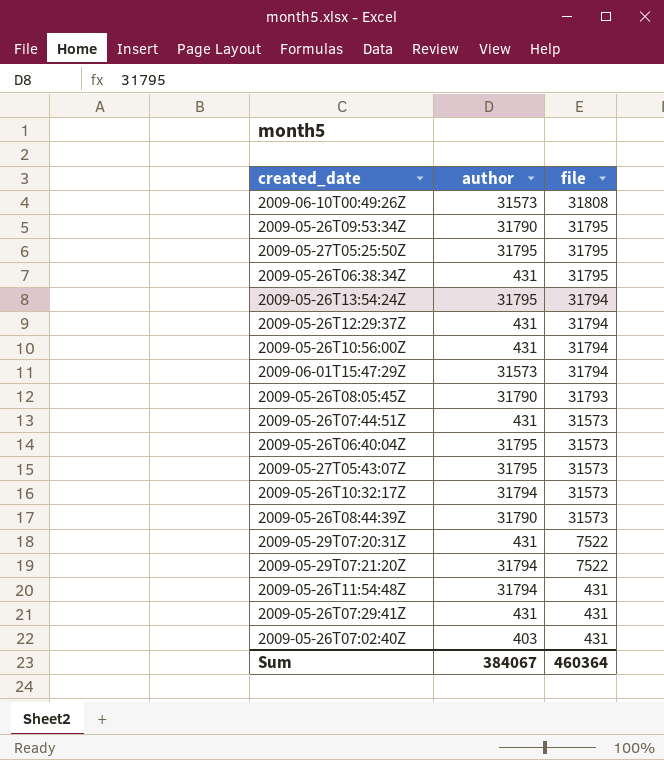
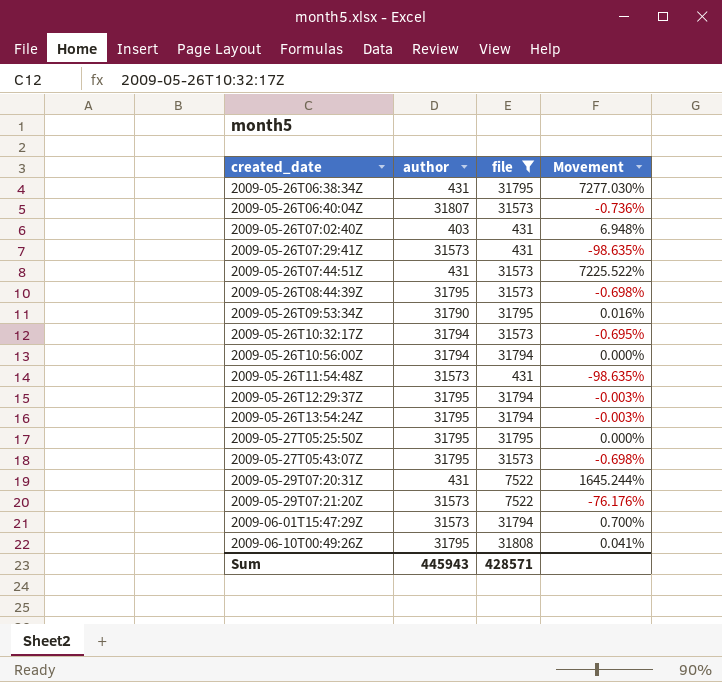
filter: none -> file != 31793
row order: file descending -> created_date ascending
column Movement | formula: none -> ([file] - [author]) / [author]
2009-05-26T06:40:04Z | author: 31795 -> 31807
2009-05-26T07:29:41Z | author: 431 -> 31573
2009-05-26T08:44:39Z | author: 31790 -> 31795
2009-05-26T10:56:00Z | author: 431 -> 31794
2009-05-26T11:54:48Z | author: 31794 -> 31573
2009-05-26T12:29:37Z | author: 431 -> 31795
2009-05-29T07:21:20Z | author: 31794 -> 31573
2009-06-10T00:49:26Z | author: 31573 -> 31795
Sum | author: 384067 -> 445943
Sum | file: 460364 -> 428571

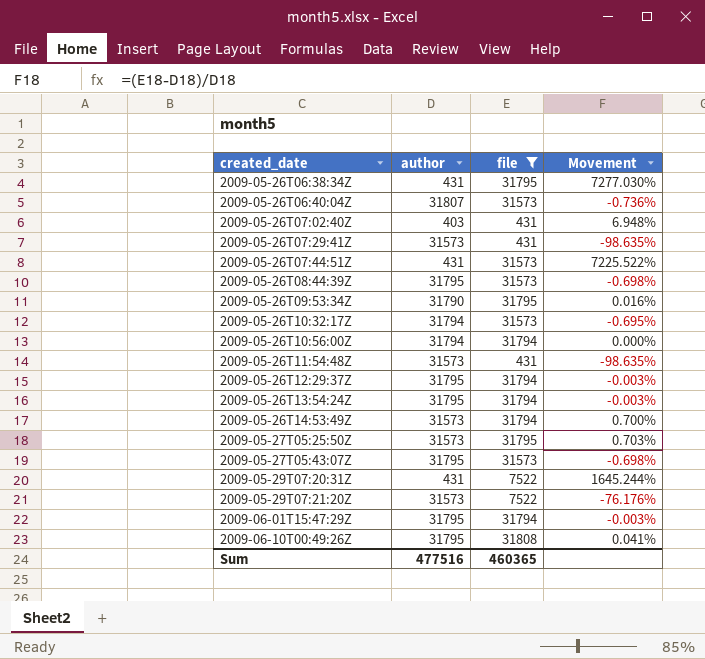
row 2009-05-26T14:53:49Z: none -> 31573 | 31794 | 0.700%
2009-05-27T05:25:50Z | author: 31795 -> 31573
2009-05-27T05:25:50Z | Movement: 0.000% -> 0.703%
2009-06-01T15:47:29Z | author: 31573 -> 31795
2009-06-01T15:47:29Z | Movement: 0.700% -> -0.003%
Sum | author: 445943 -> 477516
Sum | file: 428571 -> 460365

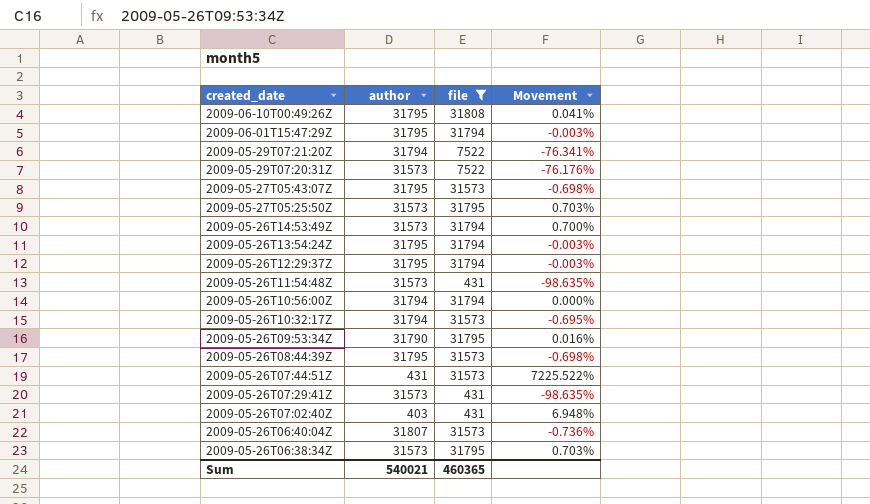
row order: created_date ascending -> created_date descending
2009-05-29T07:21:20Z | author: 31573 -> 31794
2009-05-29T07:21:20Z | Movement: -76.176% -> -76.341%
2009-05-29T07:20:31Z | author: 431 -> 31573
2009-05-29T07:20:31Z | Movement: 1645.244% -> -76.176%
2009-05-26T06:38:34Z | author: 431 -> 31573
2009-05-26T06:38:34Z | Movement: 7277.030% -> 0.703%
Sum | author: 477516 -> 540021

